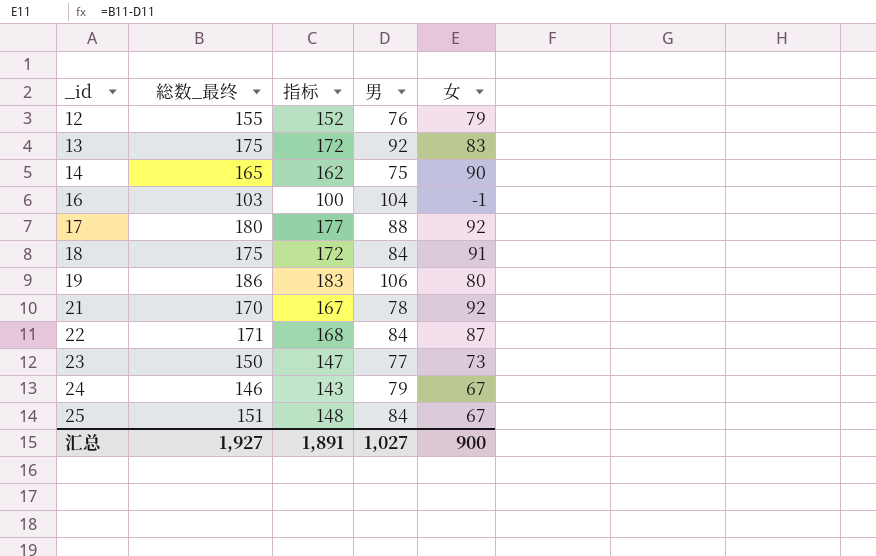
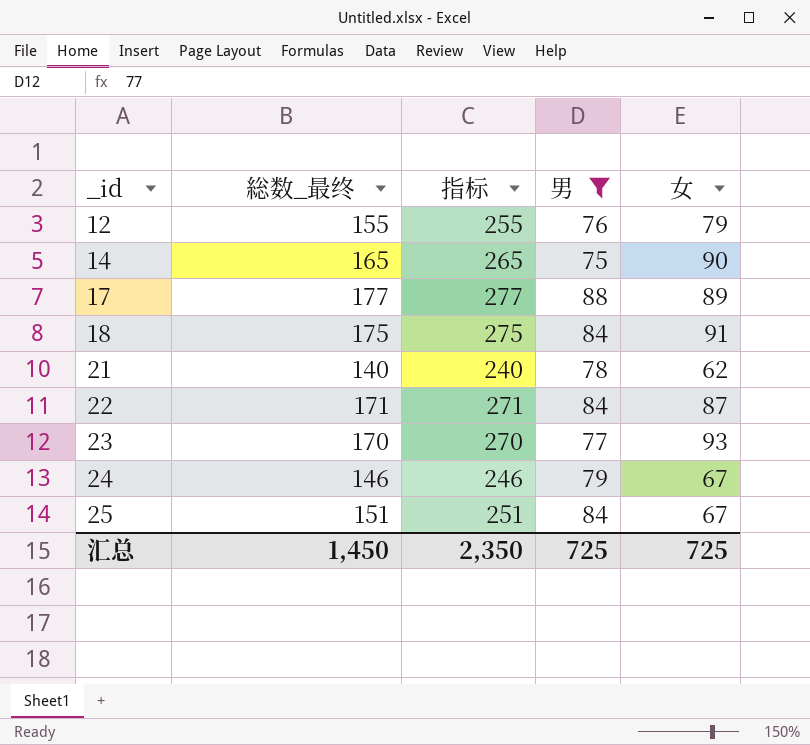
filter: none -> 男 <= 88
column 指标 | formula: [総数_最终] - 3 -> [総数_最终] + 100
17 | 総数_最终: 180 -> 177
17 | 女: 92 -> 89
21 | 総数_最终: 170 -> 140
21 | 女: 92 -> 62
23 | 総数_最终: 150 -> 170
23 | 女: 73 -> 93
汇总 | 総数_最终: 1,927 -> 1,450
汇总 | 指标: 1,891 -> 2,350
汇总 | 男: 1,027 -> 725
汇总 | 女: 900 -> 725

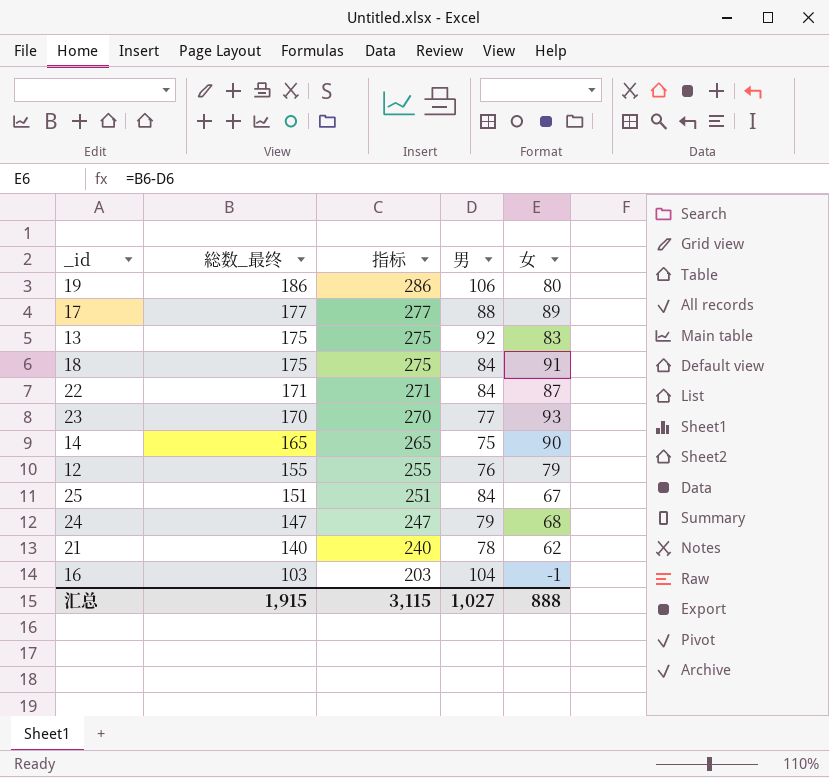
filter: 男 <= 88 -> none
row order: _id ascending -> 総数_最终 descending
24 | 総数_最终: 146 -> 147
24 | 指标: 246 -> 247
24 | 女: 67 -> 68
汇总 | 総数_最终: 1,450 -> 1,915
汇总 | 指标: 2,350 -> 3,115
汇总 | 男: 725 -> 1,027
汇总 | 女: 725 -> 888

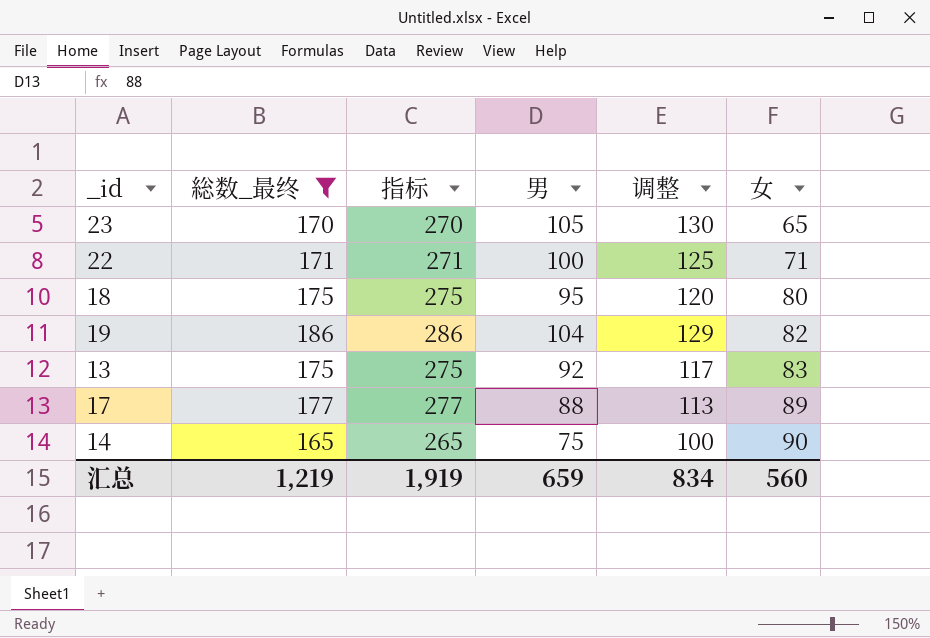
filter: none -> 総数_最终 >= 165
row order: 総数_最终 descending -> 女 ascending
column 调整 | formula: none -> [男] + 25
23 | 男: 77 -> 105
23 | 女: 93 -> 65
22 | 男: 84 -> 100
22 | 女: 87 -> 71
18 | 男: 84 -> 95
18 | 女: 91 -> 80
19 | 男: 106 -> 104
19 | 女: 80 -> 82
汇总 | 総数_最终: 1,915 -> 1,219
汇总 | 指标: 3,115 -> 1,919
汇总 | 男: 1,027 -> 659
汇总 | 女: 888 -> 560

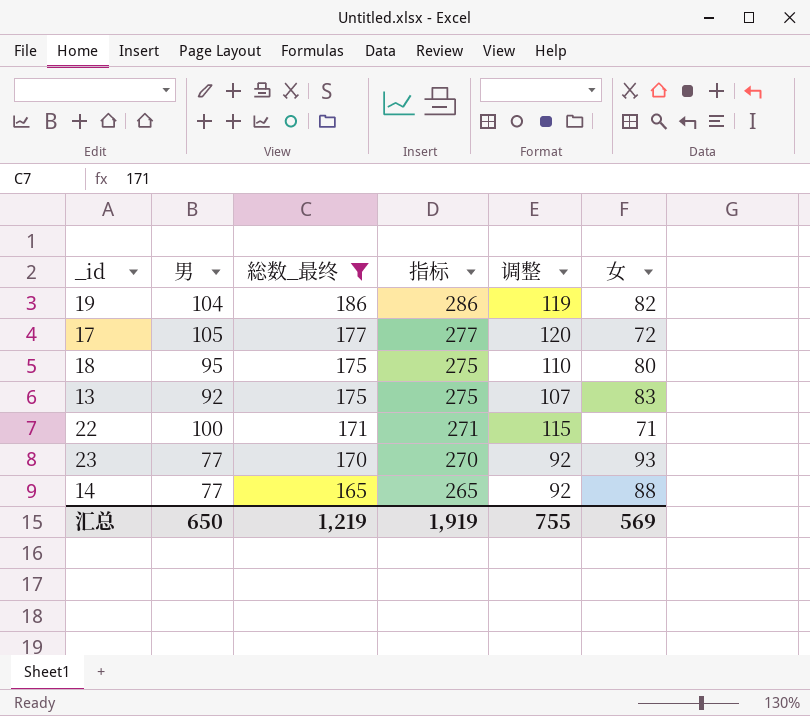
row order: 女 ascending -> 総数_最终 descending
column 男 | position: 4 -> 2
column 调整 | formula: [男] + 25 -> [男] + 15
17 | 男: 88 -> 105
17 | 女: 89 -> 72
23 | 男: 105 -> 77
23 | 女: 65 -> 93
14 | 男: 75 -> 77
14 | 女: 90 -> 88
汇总 | 男: 659 -> 650
汇总 | 调整: 834 -> 755
汇总 | 女: 560 -> 569

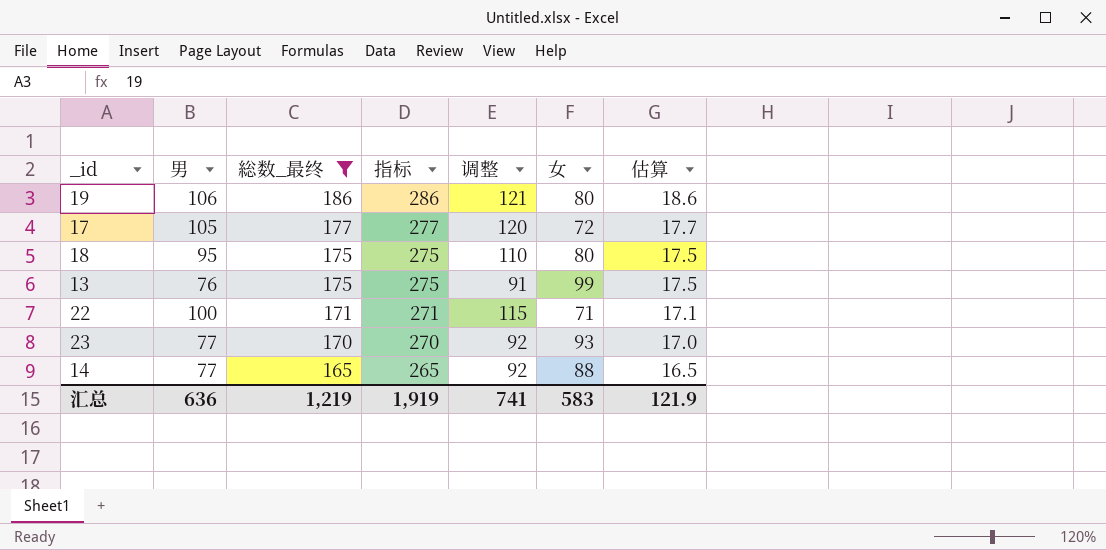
column 估算 | formula: none -> [総数_最终] * 0.1
19 | 男: 104 -> 106
19 | 调整: 119 -> 121
19 | 女: 82 -> 80
13 | 男: 92 -> 76
13 | 调整: 107 -> 91
13 | 女: 83 -> 99
汇总 | 男: 650 -> 636
汇总 | 调整: 755 -> 741
汇总 | 女: 569 -> 583

